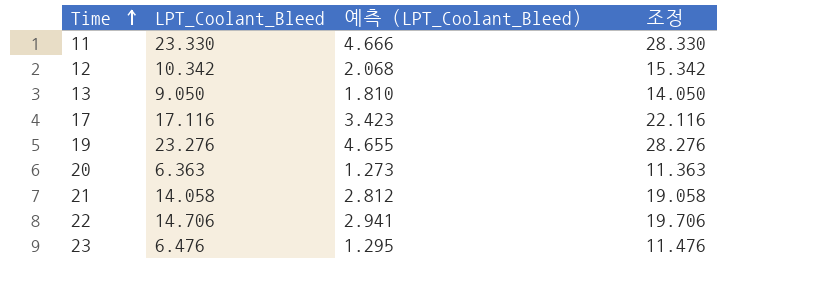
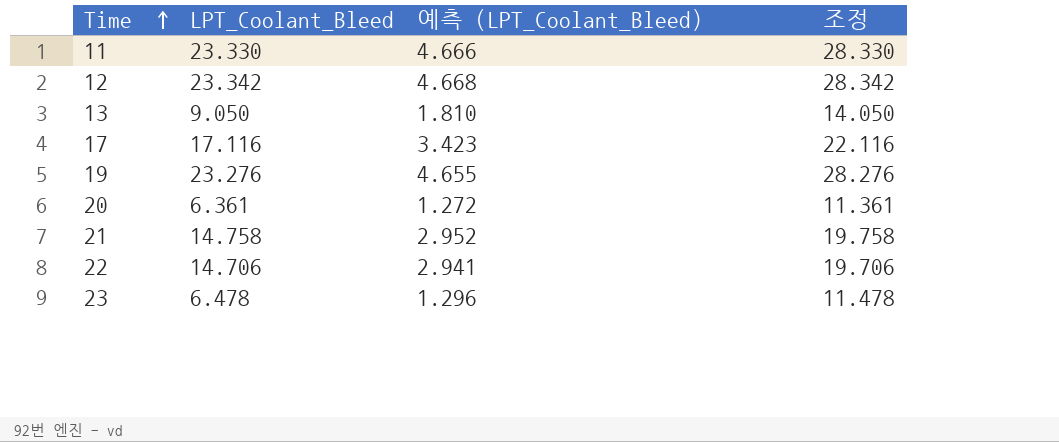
12 | LPT_Coolant_Bleed: 10.342 -> 23.342
12 | 예측 (LPT_Coolant_Bleed): 2.068 -> 4.668
12 | 조정: 15.342 -> 28.342
20 | LPT_Coolant_Bleed: 6.363 -> 6.361
20 | 예측 (LPT_Coolant_Bleed): 1.273 -> 1.272
20 | 조정: 11.363 -> 11.361
21 | LPT_Coolant_Bleed: 14.058 -> 14.758
21 | 예측 (LPT_Coolant_Bleed): 2.812 -> 2.952
21 | 조정: 19.058 -> 19.758
23 | LPT_Coolant_Bleed: 6.476 -> 6.478
23 | 예측 (LPT_Coolant_Bleed): 1.295 -> 1.296
23 | 조정: 11.476 -> 11.478

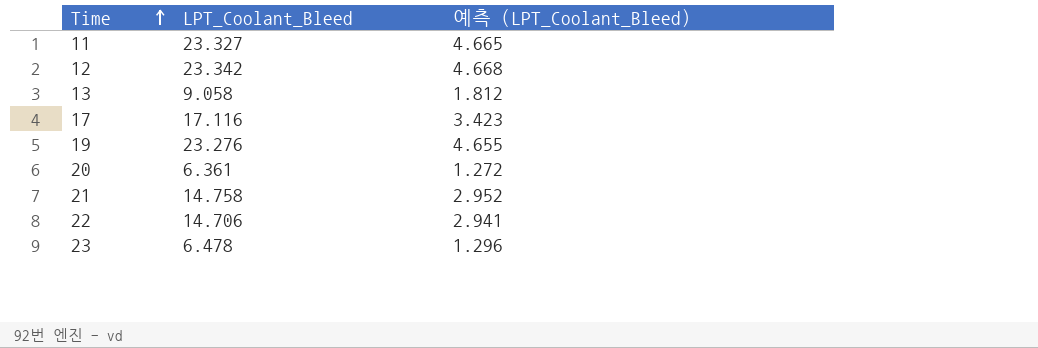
column 조정 | formula: [LPT_Coolant_Bleed] + 5 -> none
11 | LPT_Coolant_Bleed: 23.330 -> 23.327
11 | 예측 (LPT_Coolant_Bleed): 4.666 -> 4.665
13 | LPT_Coolant_Bleed: 9.050 -> 9.058
13 | 예측 (LPT_Coolant_Bleed): 1.810 -> 1.812

